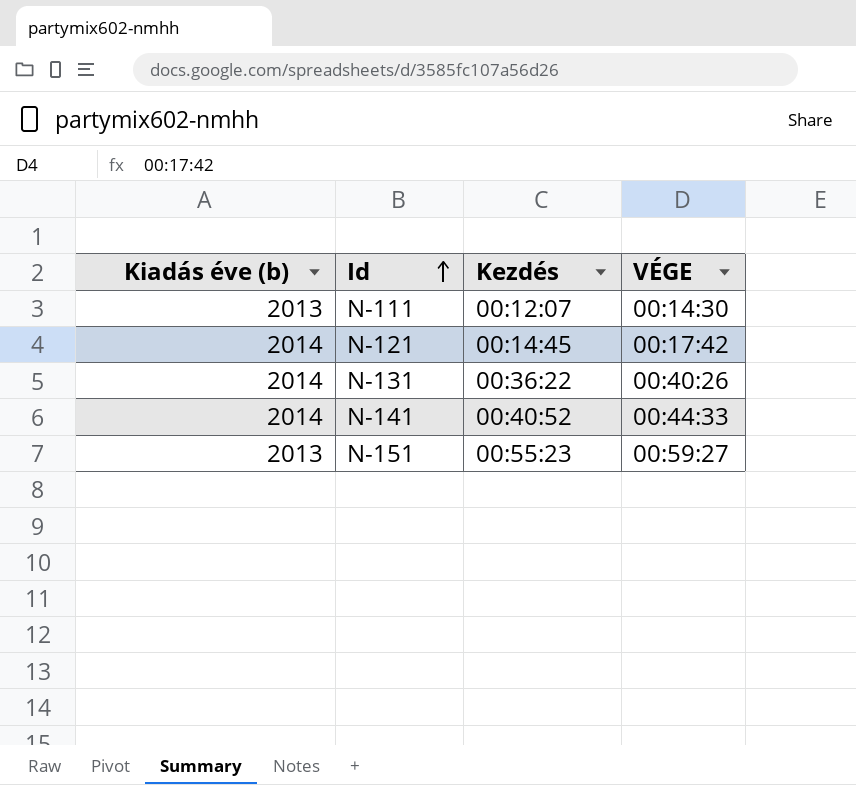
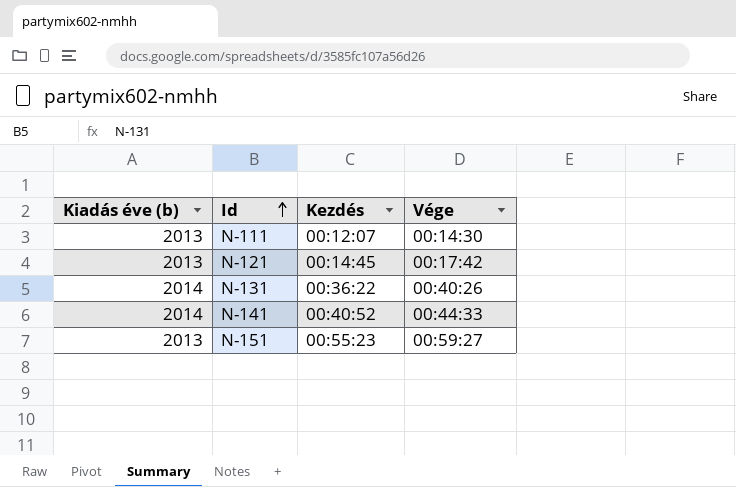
column name: VÉGE -> Vége
N-121 | Kiadás éve (b): 2014 -> 2013

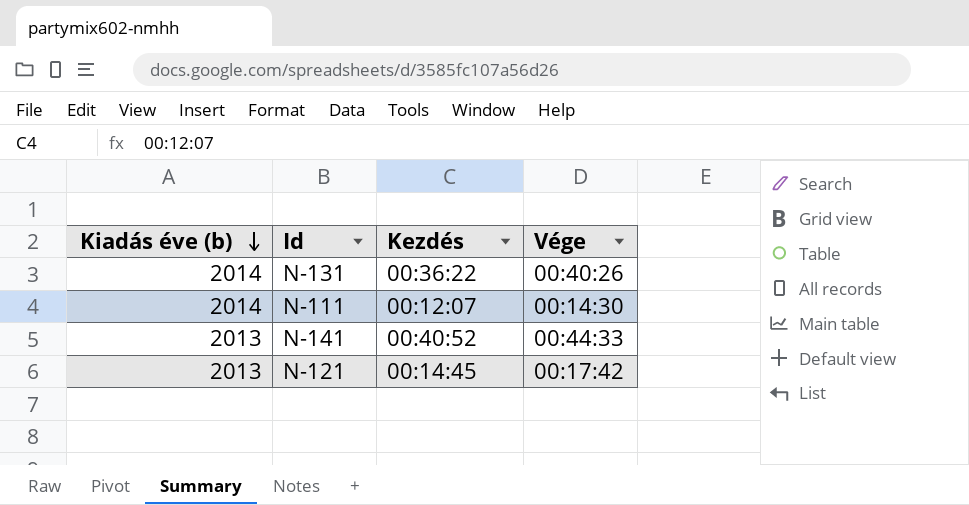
row order: Id ascending -> Kiadás éve (b) descending
row N-151: 2013 | 00:55:23 | 00:59:27 -> none
N-111 | Kiadás éve (b): 2013 -> 2014
N-141 | Kiadás éve (b): 2014 -> 2013

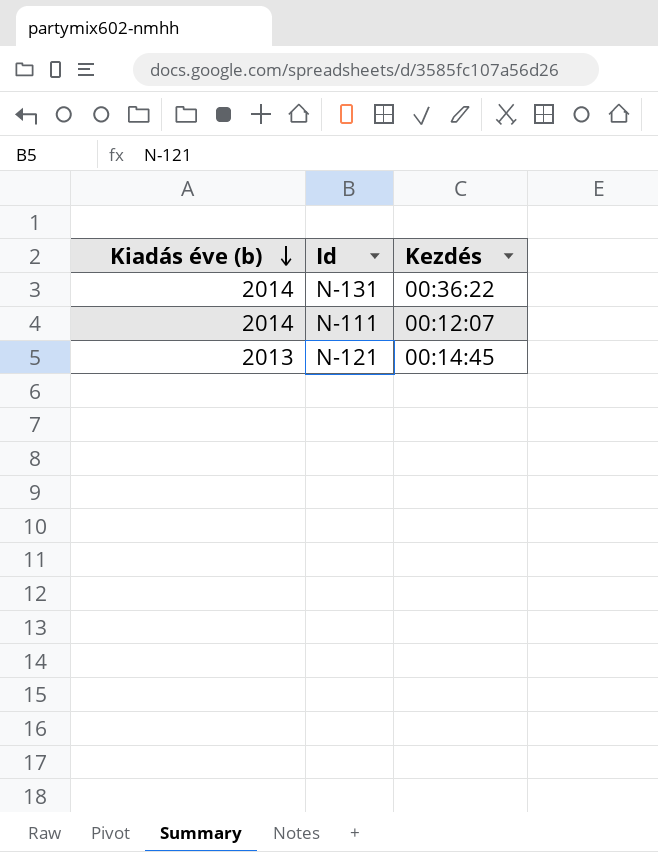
column Vége | position: 4 -> none
row N-141: 2013 | 00:40:52 | 00:44:33 -> none

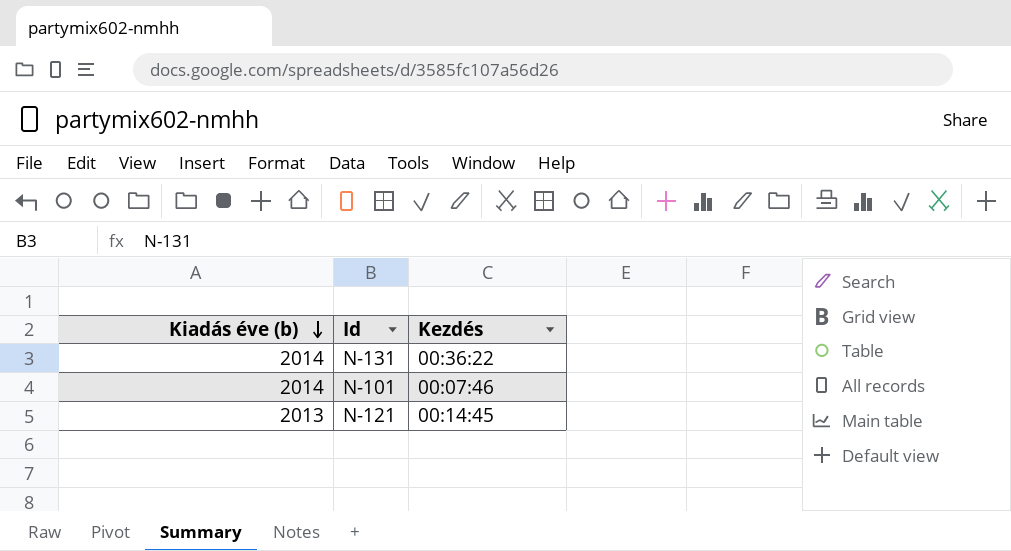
row N-111: 2014 | 00:12:07 -> none
row N-101: none -> 2014 | 00:07:46

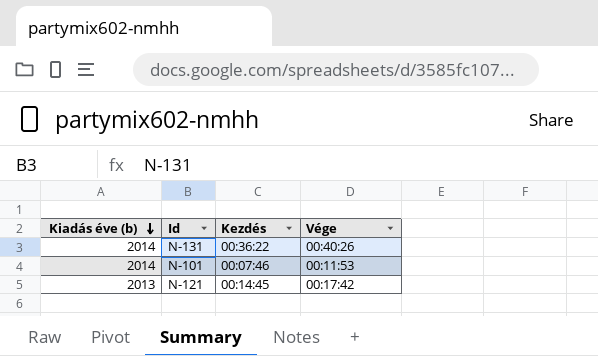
column Vége | position: none -> 4

